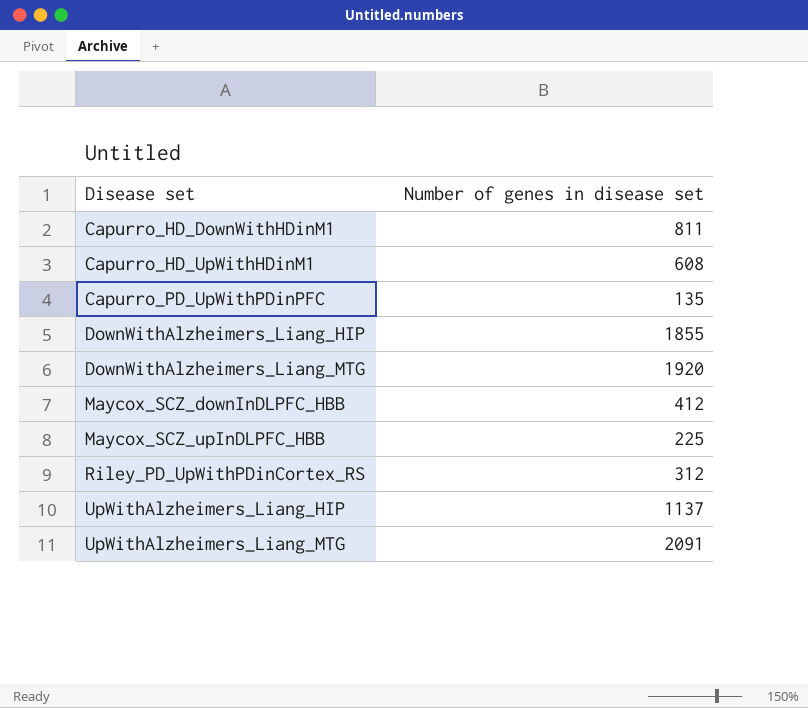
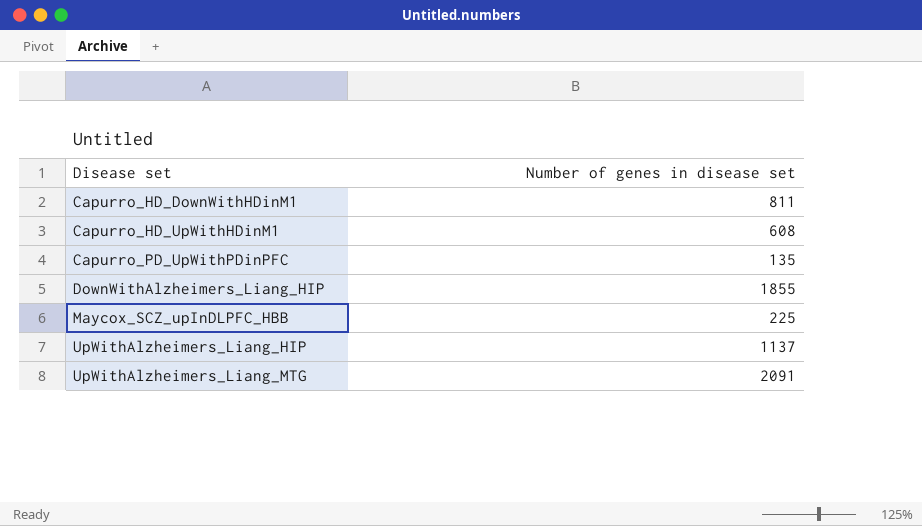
row DownWithAlzheimers_Liang_MTG: 1920 -> none
row Maycox_SCZ_downInDLPFC_HBB: 412 -> none
row Riley_PD_UpWithPDinCortex_RS: 312 -> none

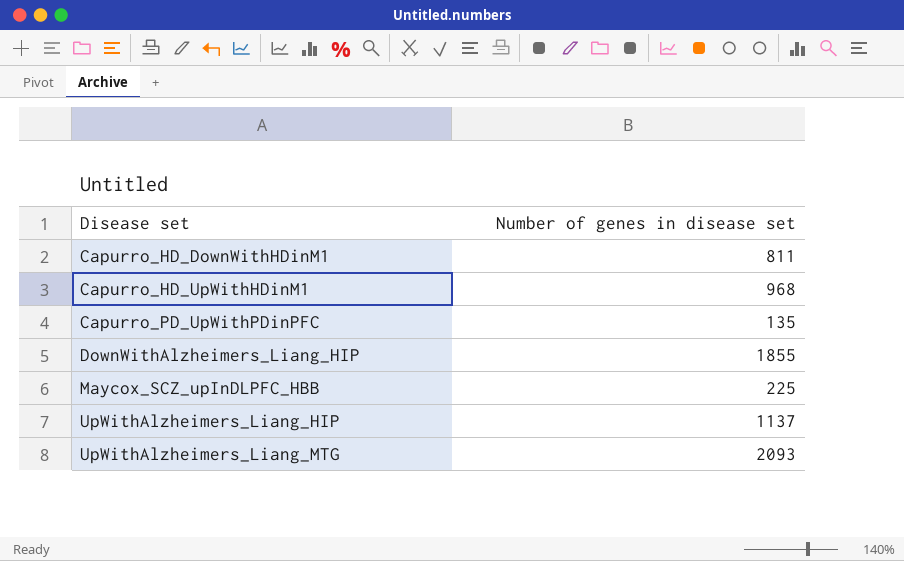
Capurro_HD_UpWithHDinM1 | Number of genes in disease set: 608 -> 968
UpWithAlzheimers_Liang_MTG | Number of genes in disease set: 2091 -> 2093

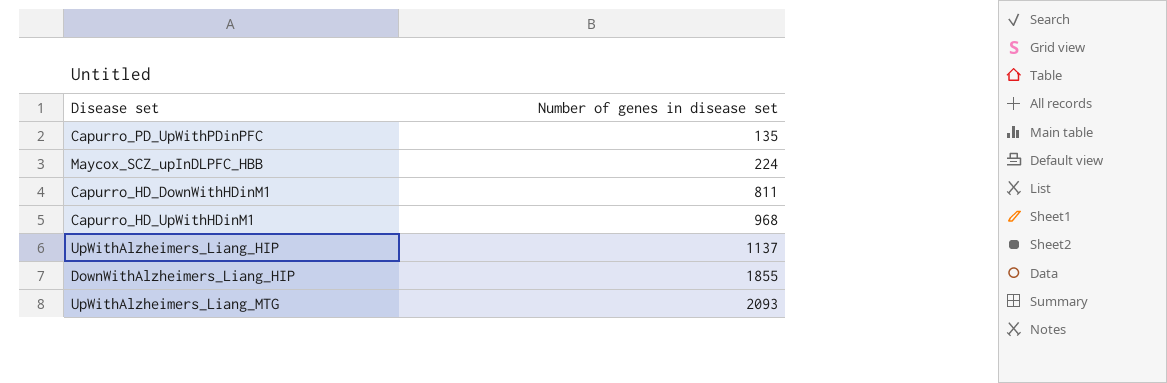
row order: Disease set ascending -> Number of genes in disease set ascending
Maycox_SCZ_upInDLPFC_HBB | Number of genes in disease set: 225 -> 224

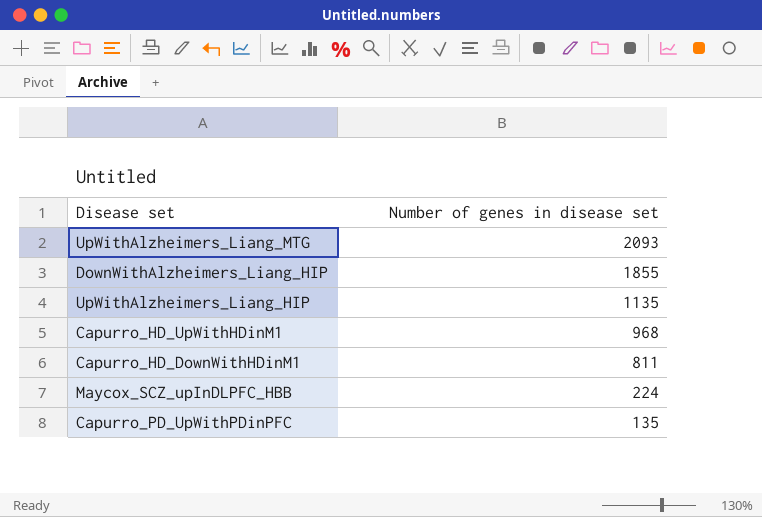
row order: Number of genes in disease set ascending -> Number of genes in disease set descending
UpWithAlzheimers_Liang_HIP | Number of genes in disease set: 1137 -> 1135

